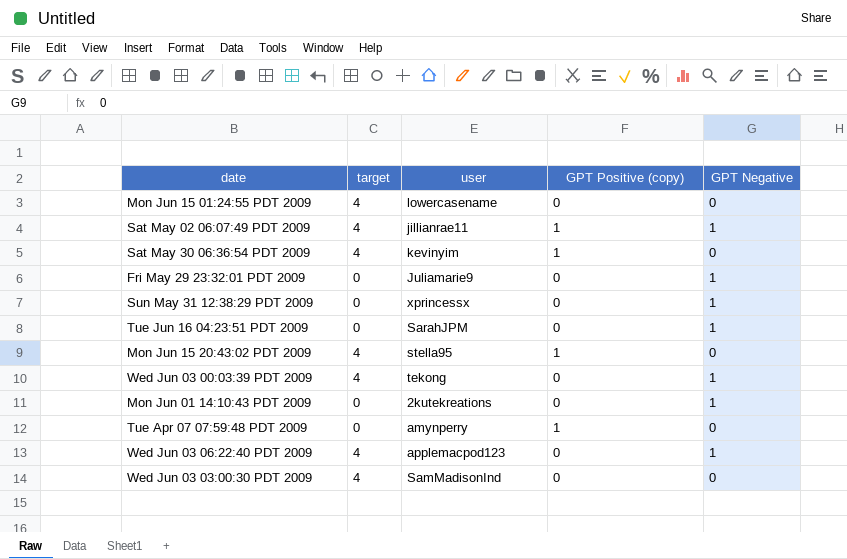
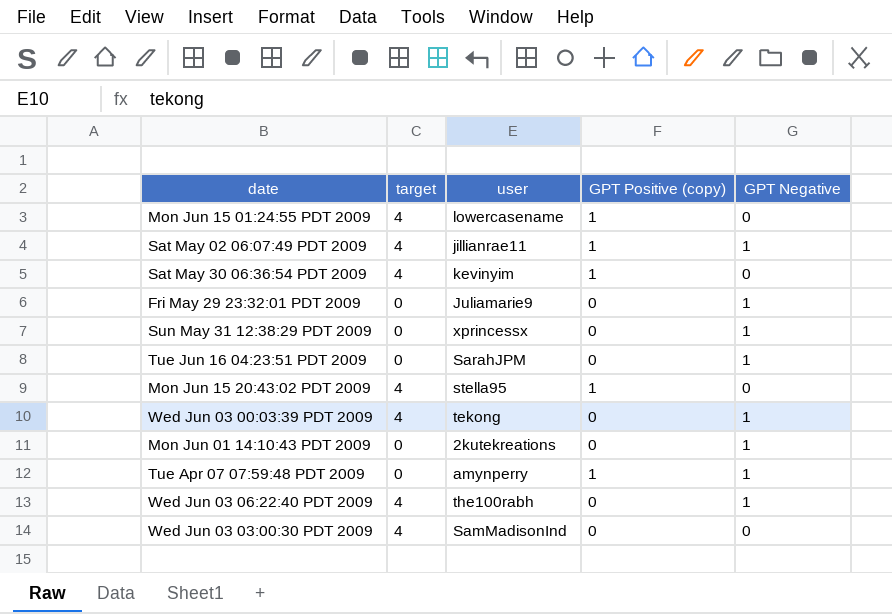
Mon Jun 15 01:24:55 PDT 2009 | GPT Positive (copy): 0 -> 1
Tue Apr 07 07:59:48 PDT 2009 | GPT Negative: 0 -> 1
Wed Jun 03 06:22:40 PDT 2009 | user: applemacpod123 -> the100rabh

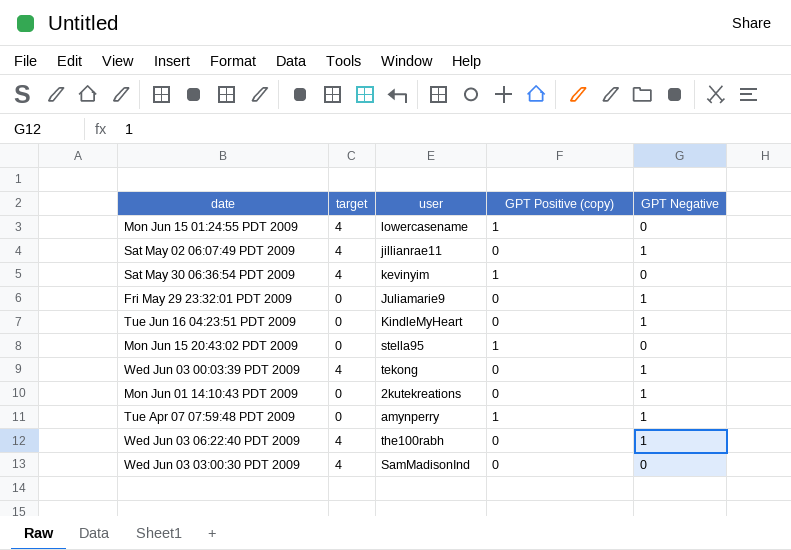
row Sun May 31 12:38:29 PDT 2009: 0 | xprincessx | 0 | 1 -> none
Sat May 02 06:07:49 PDT 2009 | GPT Positive (copy): 1 -> 0
Tue Jun 16 04:23:51 PDT 2009 | user: SarahJPM -> KindleMyHeart
Mon Jun 15 20:43:02 PDT 2009 | target: 4 -> 0

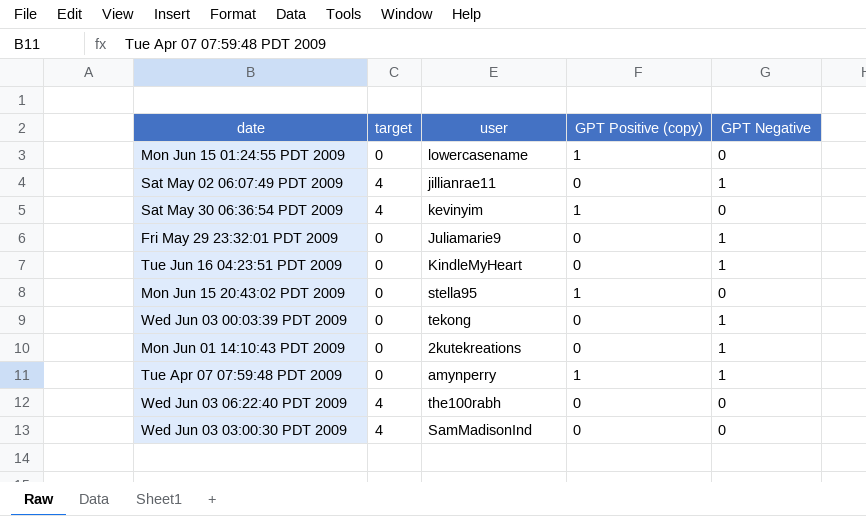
Mon Jun 15 01:24:55 PDT 2009 | target: 4 -> 0
Wed Jun 03 00:03:39 PDT 2009 | target: 4 -> 0
Wed Jun 03 06:22:40 PDT 2009 | GPT Negative: 1 -> 0

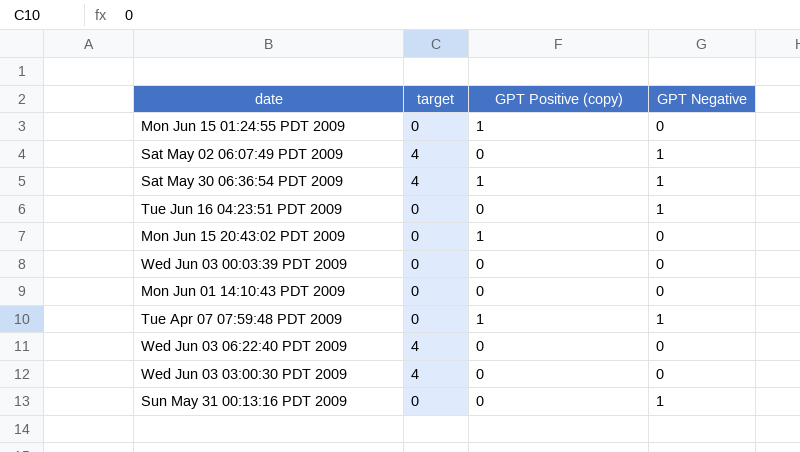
column user | position: 3 -> none
row Fri May 29 23:32:01 PDT 2009: 0 | Juliamarie9 | 0 | 1 -> none
Sat May 30 06:36:54 PDT 2009 | GPT Negative: 0 -> 1
Wed Jun 03 00:03:39 PDT 2009 | GPT Negative: 1 -> 0
Mon Jun 01 14:10:43 PDT 2009 | GPT Negative: 1 -> 0
row Sun May 31 00:13:16 PDT 2009: none -> 0 | 0 | 1

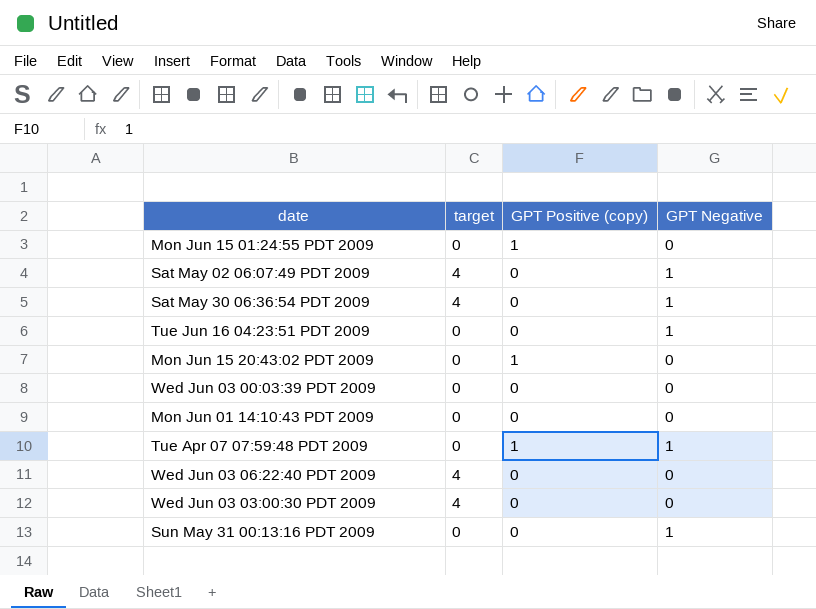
Sat May 30 06:36:54 PDT 2009 | GPT Positive (copy): 1 -> 0

